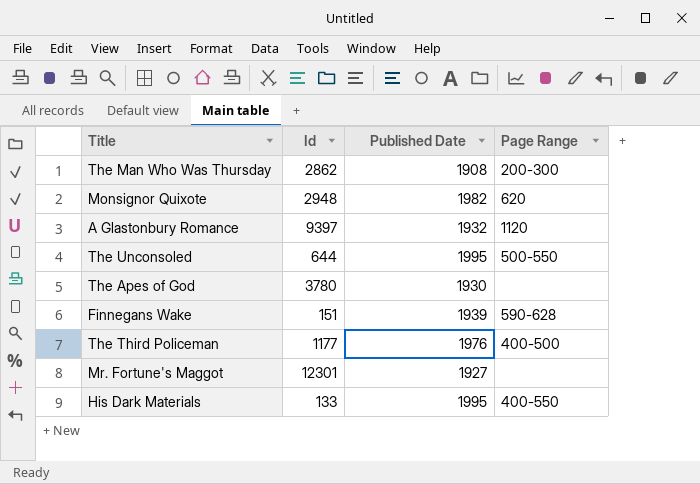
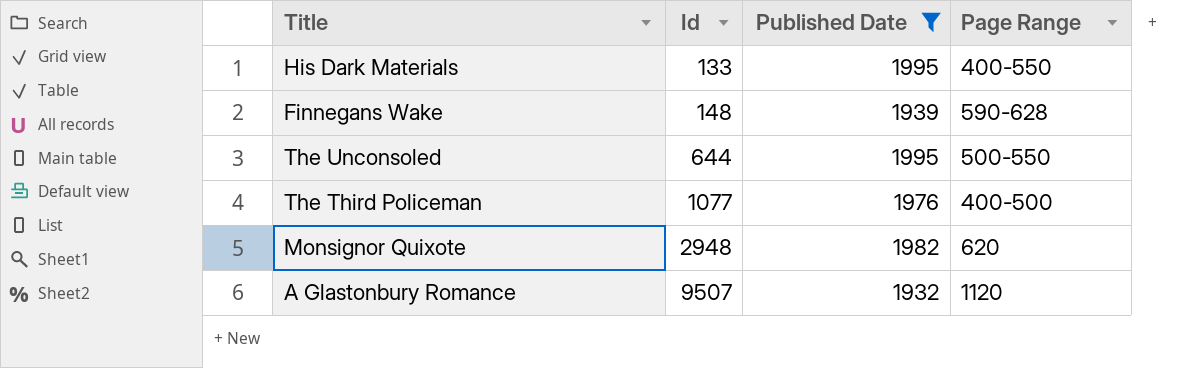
filter: none -> Published Date >= 1932
row order: none -> Id ascending
Finnegans Wake | Id: 151 -> 148
The Third Policeman | Id: 1177 -> 1077
A Glastonbury Romance | Id: 9397 -> 9507

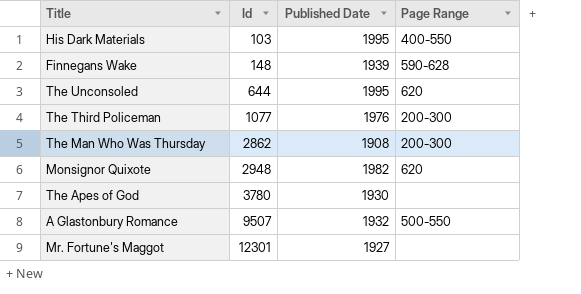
filter: Published Date >= 1932 -> none
His Dark Materials | Id: 133 -> 103
The Unconsoled | Page Range: 500-550 -> 620
The Third Policeman | Page Range: 400-500 -> 200-300
A Glastonbury Romance | Page Range: 1120 -> 500-550

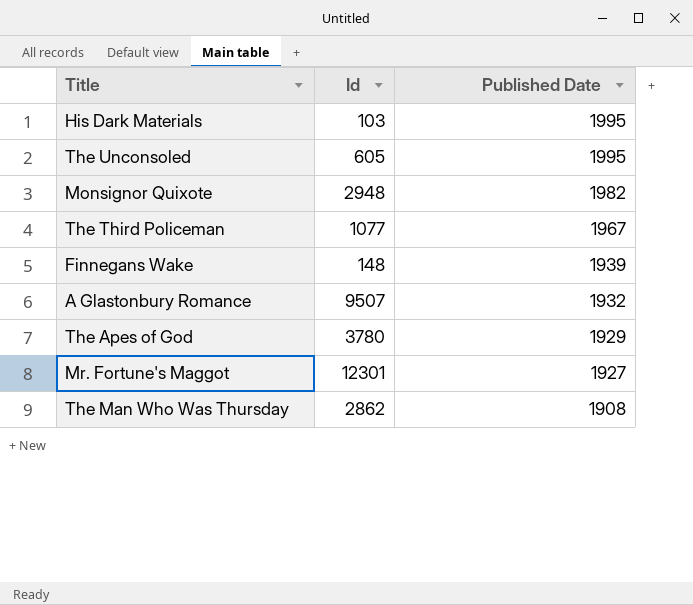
row order: Id ascending -> Published Date descending
column Page Range | position: 4 -> none
The Unconsoled | Id: 644 -> 605
The Third Policeman | Published Date: 1976 -> 1967
The Apes of God | Published Date: 1930 -> 1929

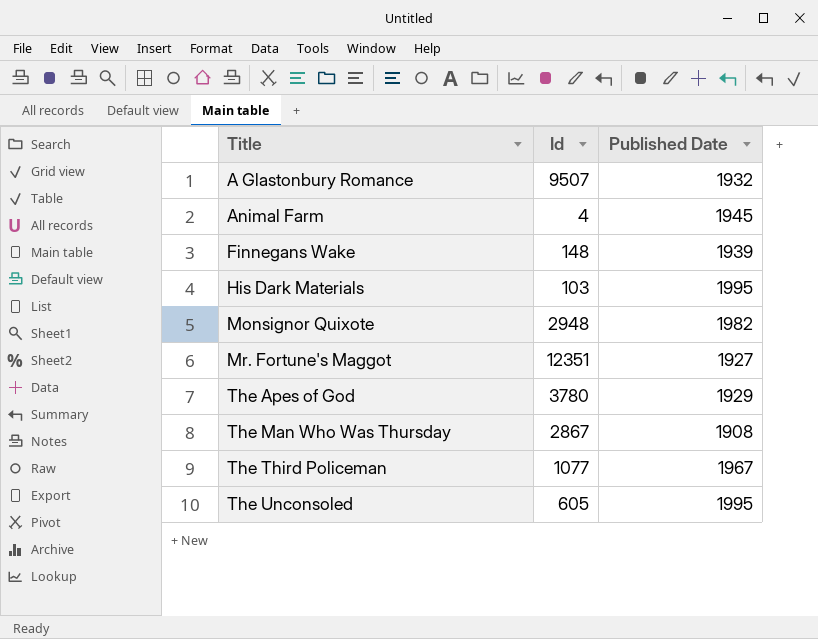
row order: Published Date descending -> Title ascending
row Animal Farm: none -> 4 | 1945
Mr. Fortune's Maggot | Id: 12301 -> 12351
The Man Who Was Thursday | Id: 2862 -> 2867

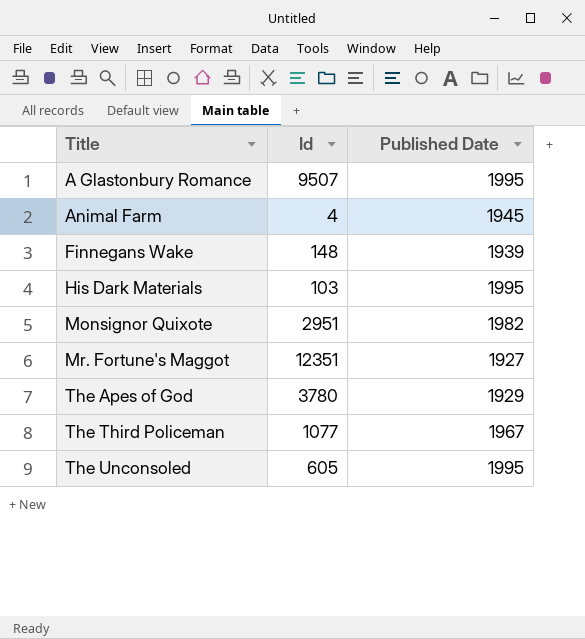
row The Man Who Was Thursday: 2867 | 1908 -> none
A Glastonbury Romance | Published Date: 1932 -> 1995
Monsignor Quixote | Id: 2948 -> 2951

